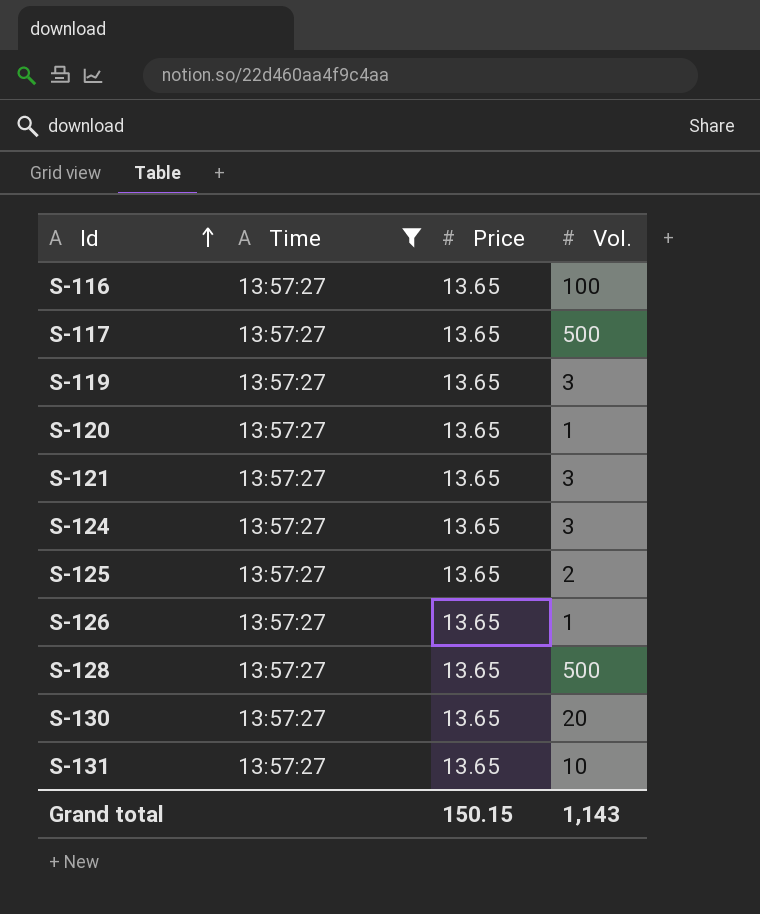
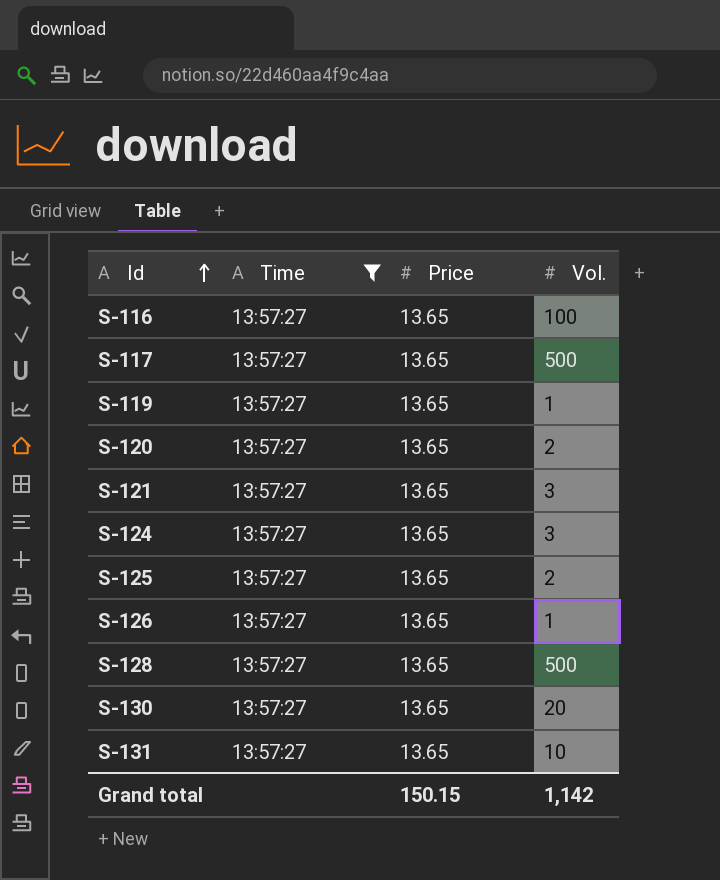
S-119 | Vol.: 3 -> 1
S-120 | Vol.: 1 -> 2
Grand total | Vol.: 1,143 -> 1,142

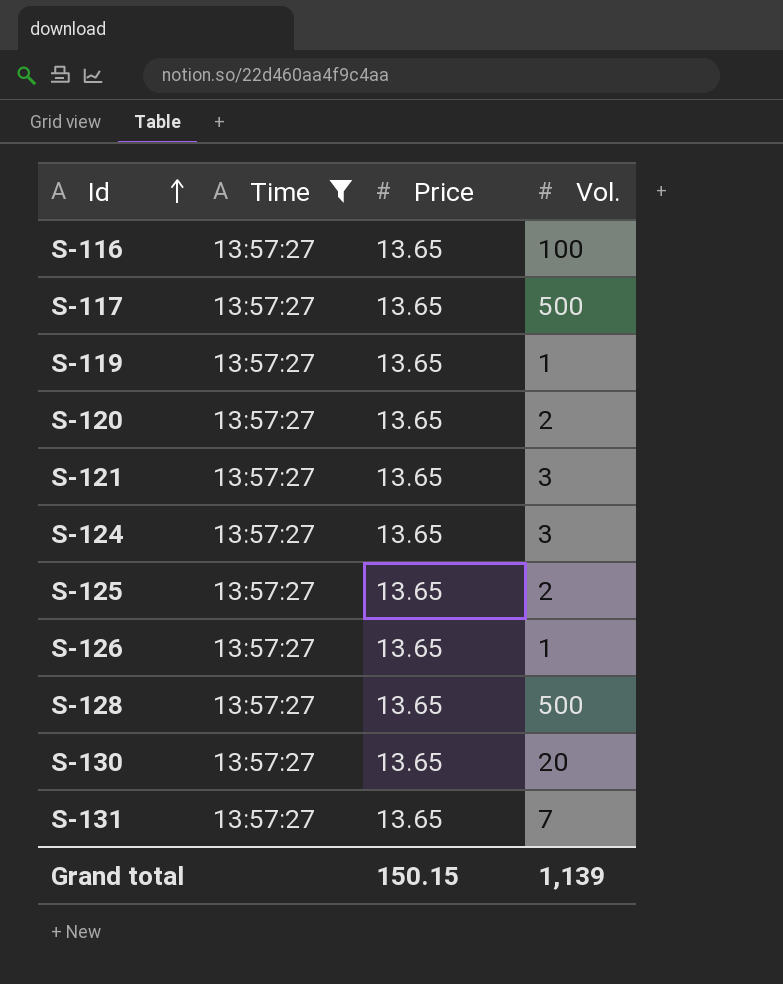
S-131 | Vol.: 10 -> 7
Grand total | Vol.: 1,142 -> 1,139

